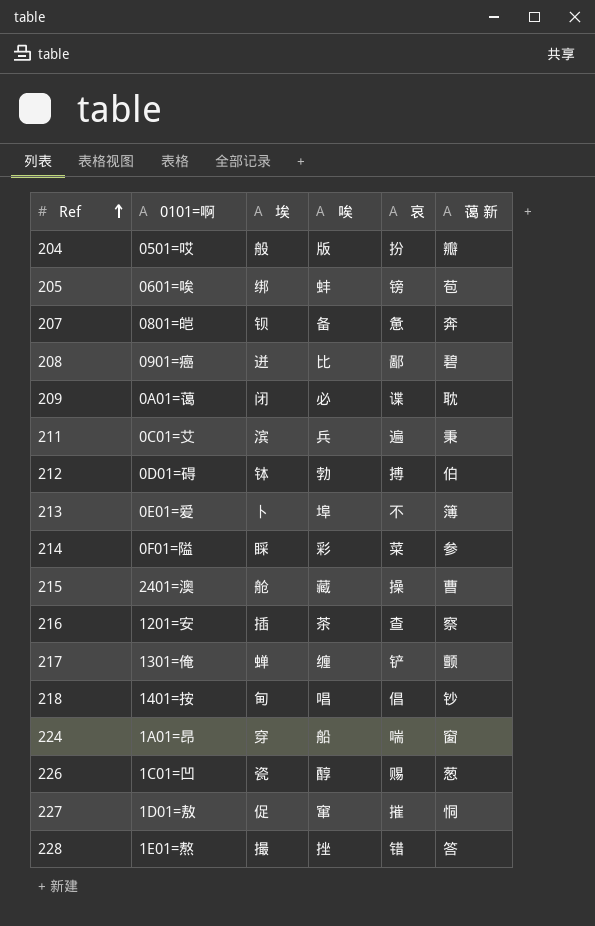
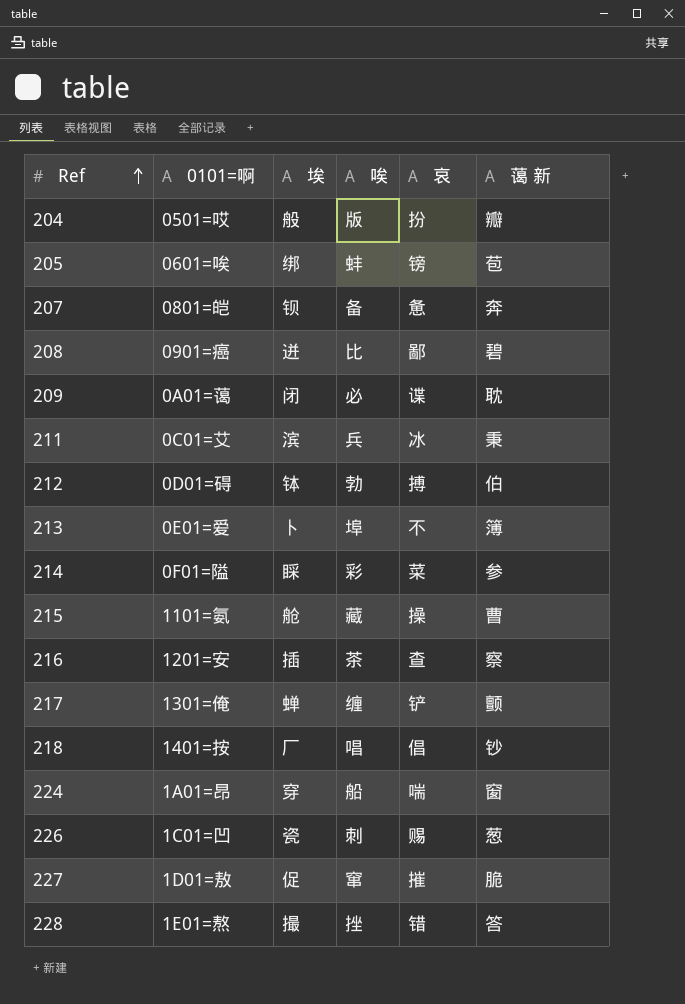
211 | 哀: 遍 -> 冰
215 | 0101=啊: 2401=澳 -> 1101=氨
218 | 埃: 甸 -> 厂
226 | 唉: 醇 -> 刺
227 | 蔼 新: 恫 -> 脆

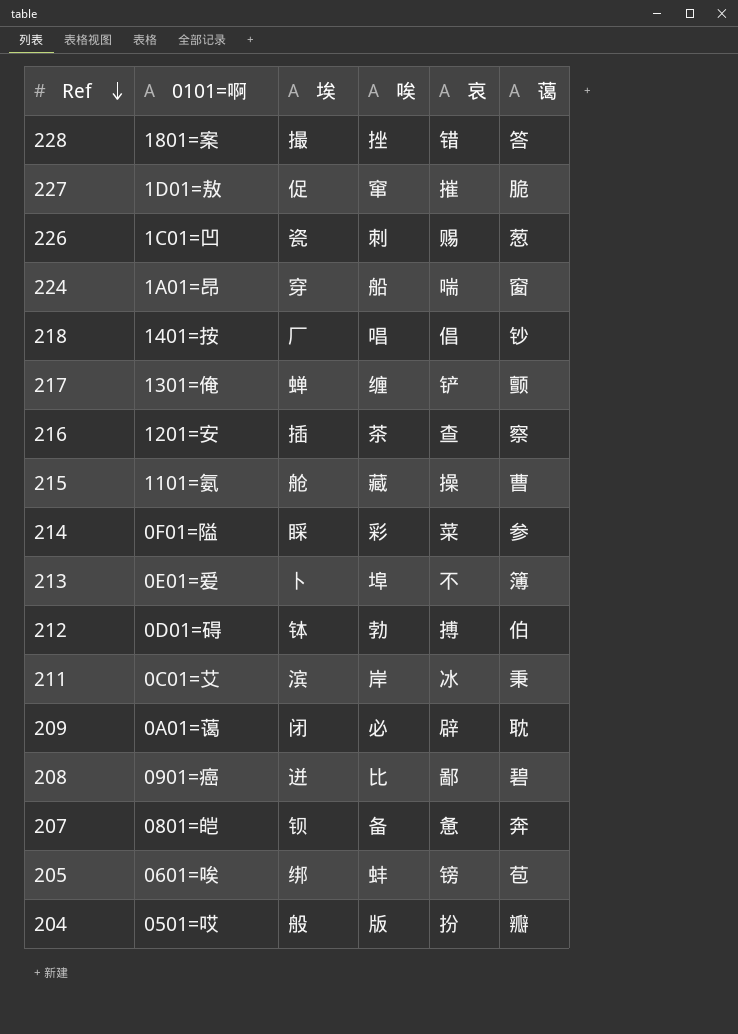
row order: Ref ascending -> Ref descending
column name: 蔼 新 -> 蔼
228 | 0101=啊: 1E01=熬 -> 1801=案
211 | 唉: 兵 -> 岸
209 | 哀: 谍 -> 辟

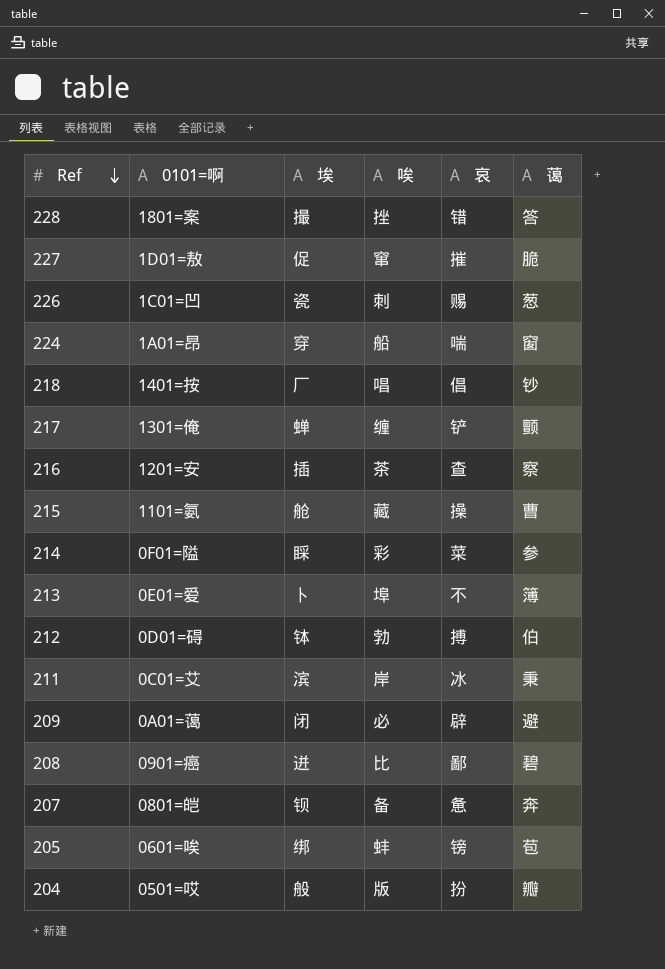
209 | 蔼: 耽 -> 避

